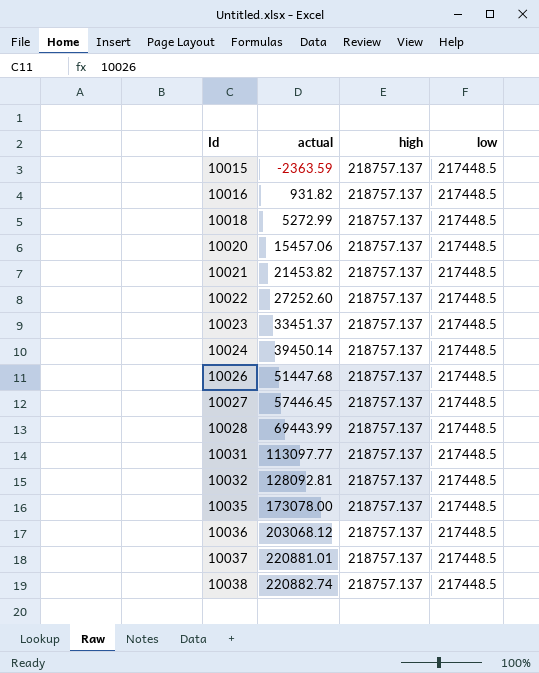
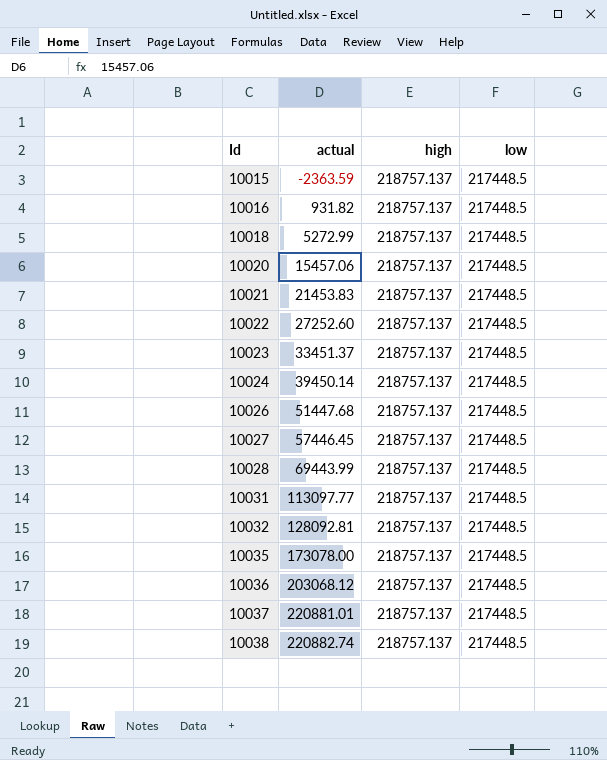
10021 | actual: 21453.82 -> 21453.83

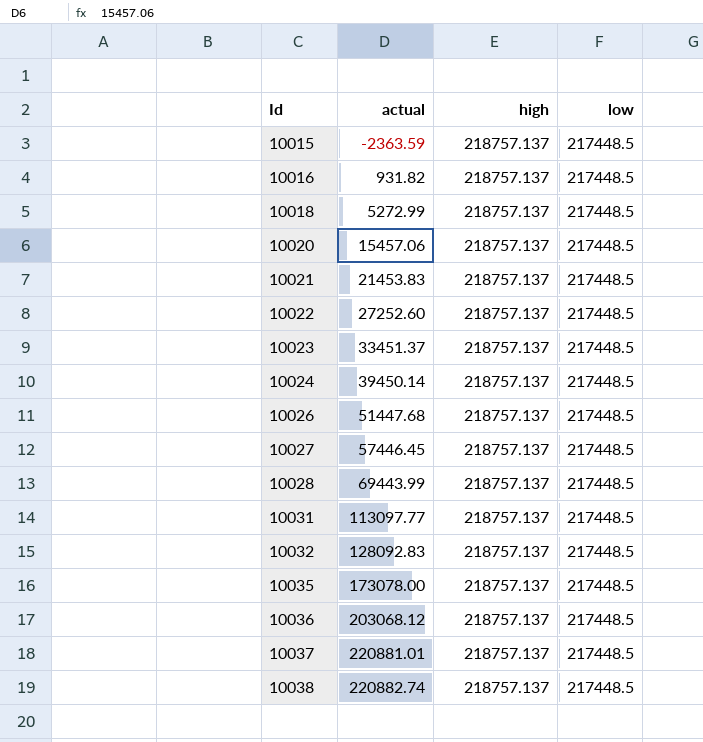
10032 | actual: 128092.81 -> 128092.83

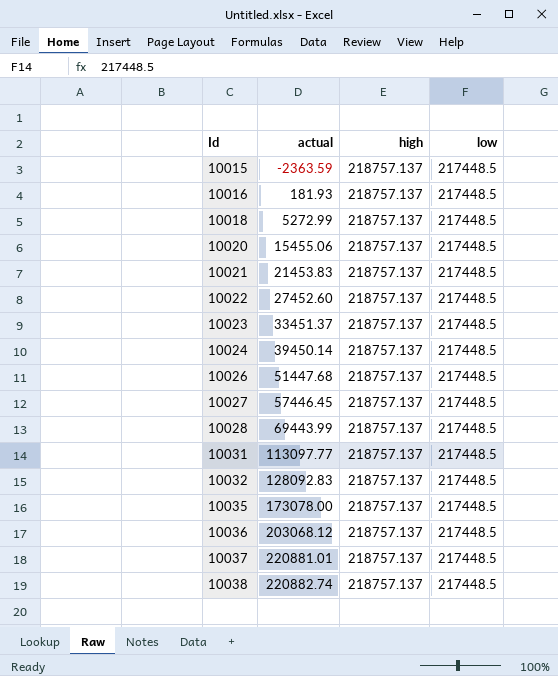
10016 | actual: 931.82 -> 181.93
10020 | actual: 15457.06 -> 15455.06
10022 | actual: 27252.60 -> 27452.60

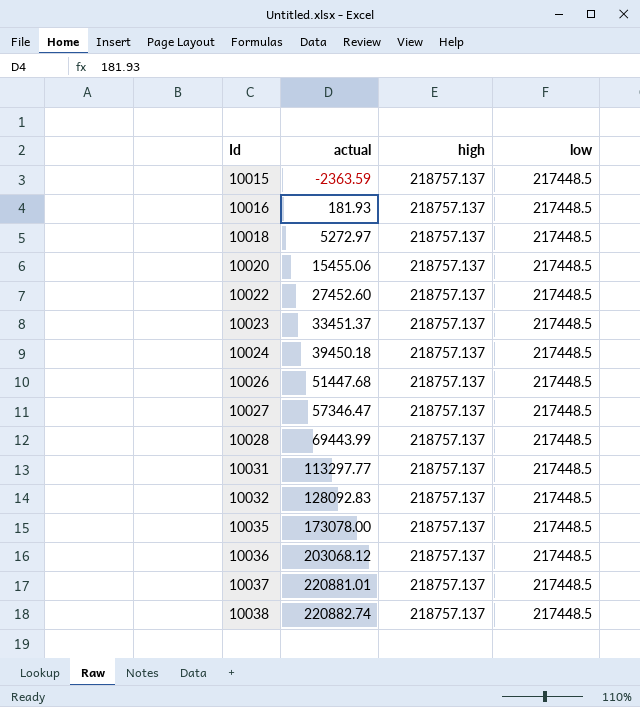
row 10021: 21453.83 | 218757.137 | 217448.5 -> none
10018 | actual: 5272.99 -> 5272.97
10024 | actual: 39450.14 -> 39450.18
10027 | actual: 57446.45 -> 57346.47
10031 | actual: 113097.77 -> 113297.77

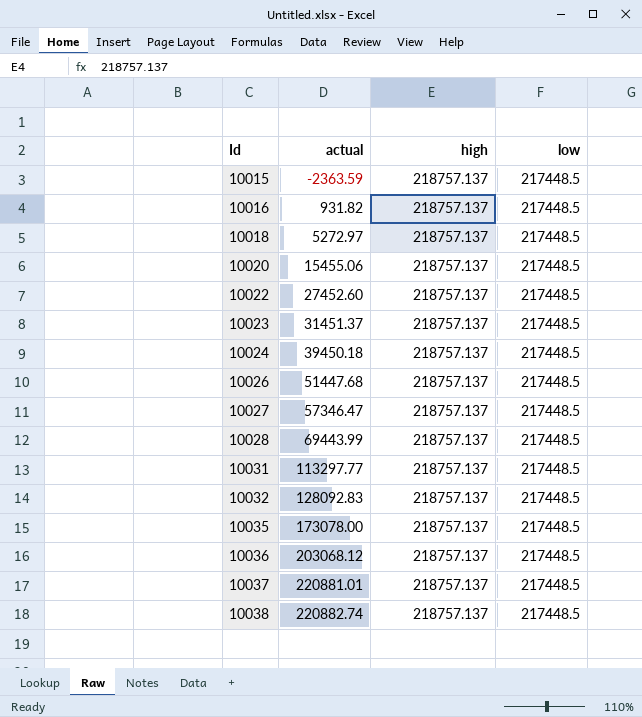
10016 | actual: 181.93 -> 931.82
10023 | actual: 33451.37 -> 31451.37

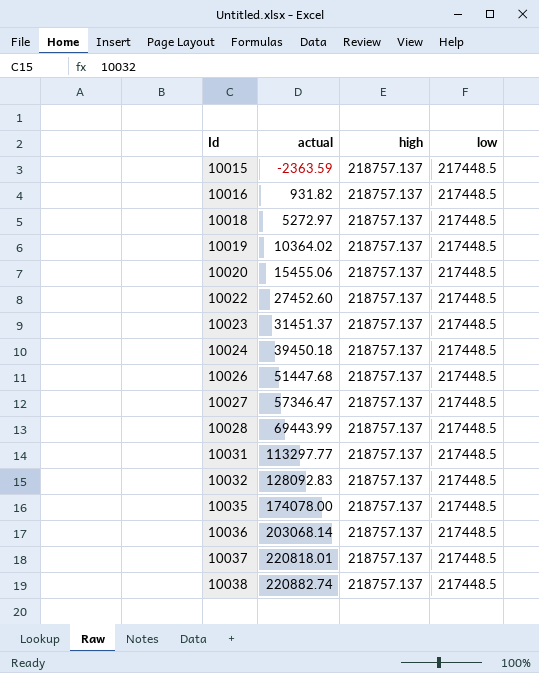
row 10019: none -> 10364.02 | 218757.137 | 217448.5
10035 | actual: 173078.00 -> 174078.00
10036 | actual: 203068.12 -> 203068.14
10037 | actual: 220881.01 -> 220818.01

